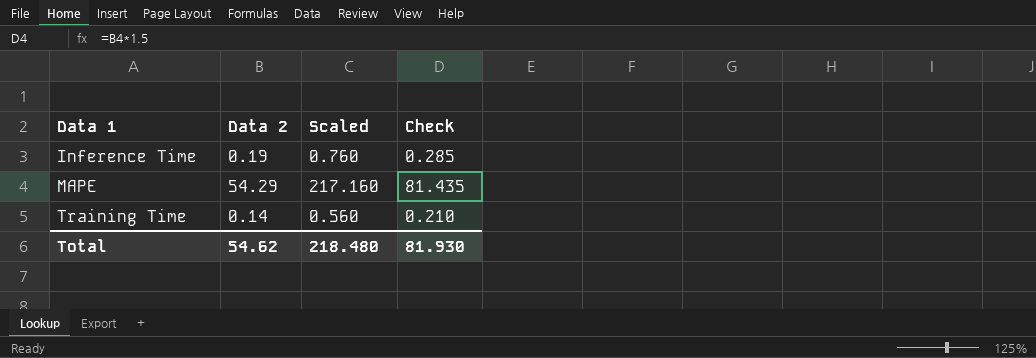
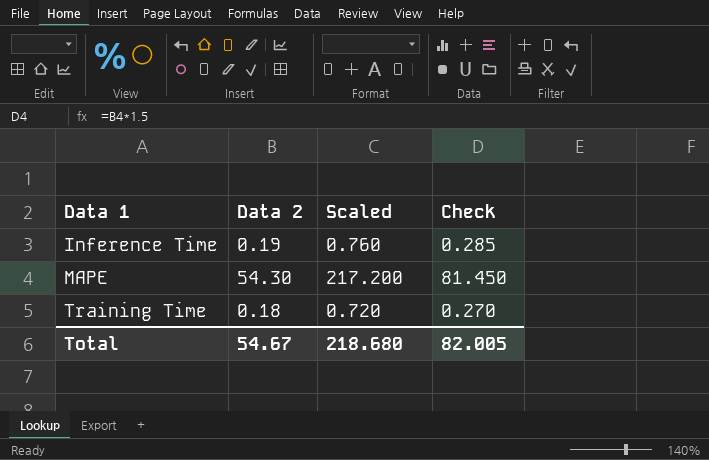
MAPE | Data 2: 54.29 -> 54.30
MAPE | Scaled: 217.160 -> 217.200
MAPE | Check: 81.435 -> 81.450
Training Time | Data 2: 0.14 -> 0.18
Training Time | Scaled: 0.560 -> 0.720
Training Time | Check: 0.210 -> 0.270
Total | Data 2: 54.62 -> 54.67
Total | Scaled: 218.480 -> 218.680
Total | Check: 81.930 -> 82.005

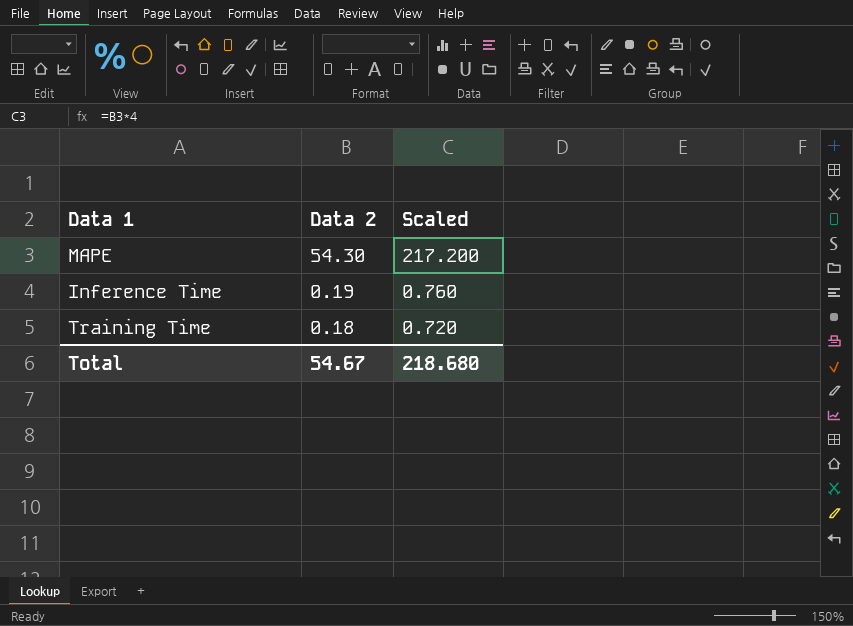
row order: Data 1 ascending -> Data 2 descending
column Check | formula: [Data 2] * 1.5 -> none

